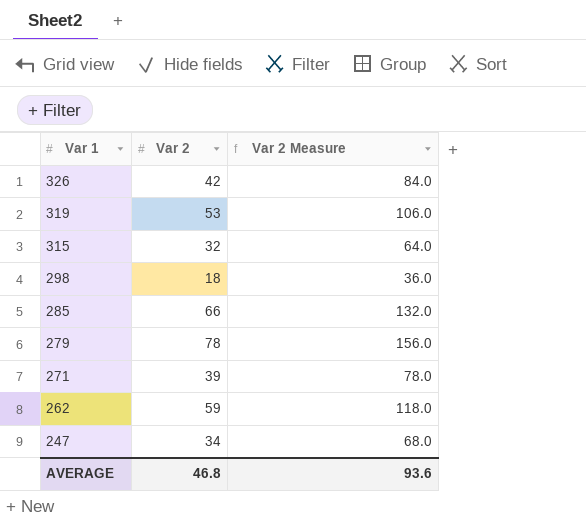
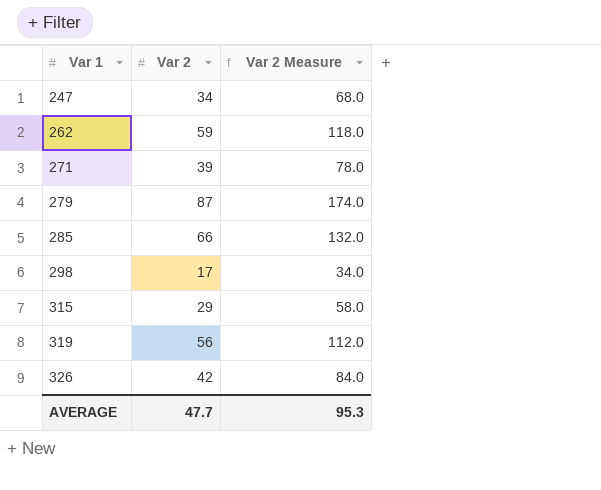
row order: Var 1 descending -> Var 1 ascending
279 | Var 2: 78 -> 87
279 | Var 2 Measure: 156.0 -> 174.0
298 | Var 2: 18 -> 17
298 | Var 2 Measure: 36.0 -> 34.0
315 | Var 2: 32 -> 29
315 | Var 2 Measure: 64.0 -> 58.0
319 | Var 2: 53 -> 56
319 | Var 2 Measure: 106.0 -> 112.0
AVERAGE | Var 2: 46.8 -> 47.7
AVERAGE | Var 2 Measure: 93.6 -> 95.3

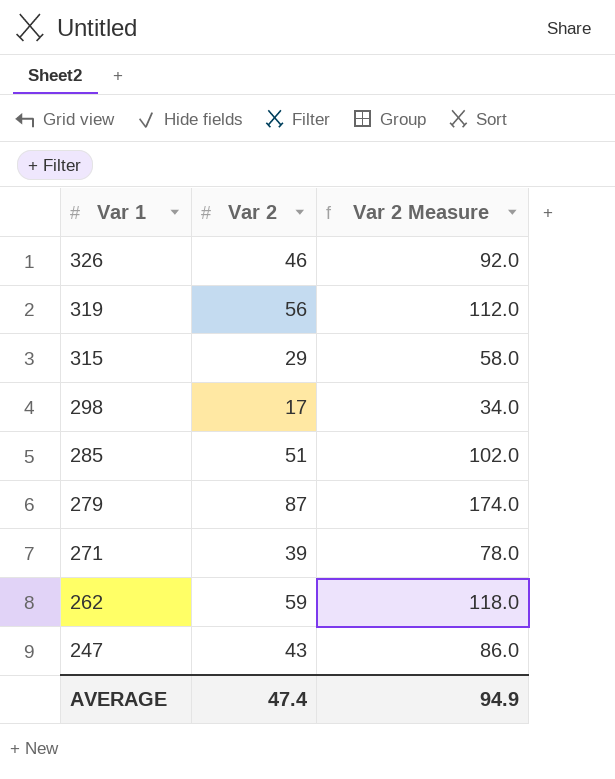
row order: Var 1 ascending -> Var 1 descending
326 | Var 2: 42 -> 46
326 | Var 2 Measure: 84.0 -> 92.0
285 | Var 2: 66 -> 51
285 | Var 2 Measure: 132.0 -> 102.0
247 | Var 2: 34 -> 43
247 | Var 2 Measure: 68.0 -> 86.0
AVERAGE | Var 2: 47.7 -> 47.4
AVERAGE | Var 2 Measure: 95.3 -> 94.9

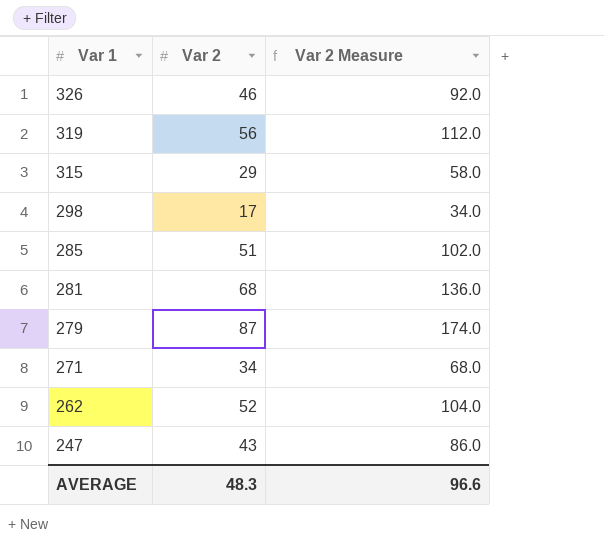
row 281: none -> 68 | 136.0
271 | Var 2: 39 -> 34
271 | Var 2 Measure: 78.0 -> 68.0
262 | Var 2: 59 -> 52
262 | Var 2 Measure: 118.0 -> 104.0
AVERAGE | Var 2: 47.4 -> 48.3
AVERAGE | Var 2 Measure: 94.9 -> 96.6

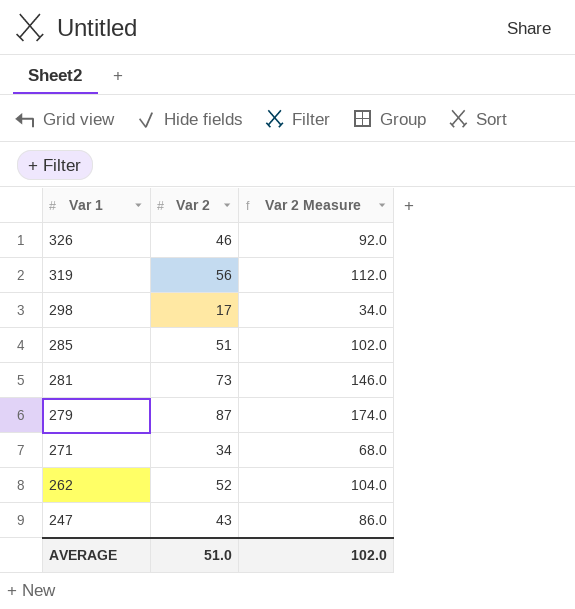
row 315: 29 | 58.0 -> none
281 | Var 2: 68 -> 73
281 | Var 2 Measure: 136.0 -> 146.0
AVERAGE | Var 2: 48.3 -> 51.0
AVERAGE | Var 2 Measure: 96.6 -> 102.0

